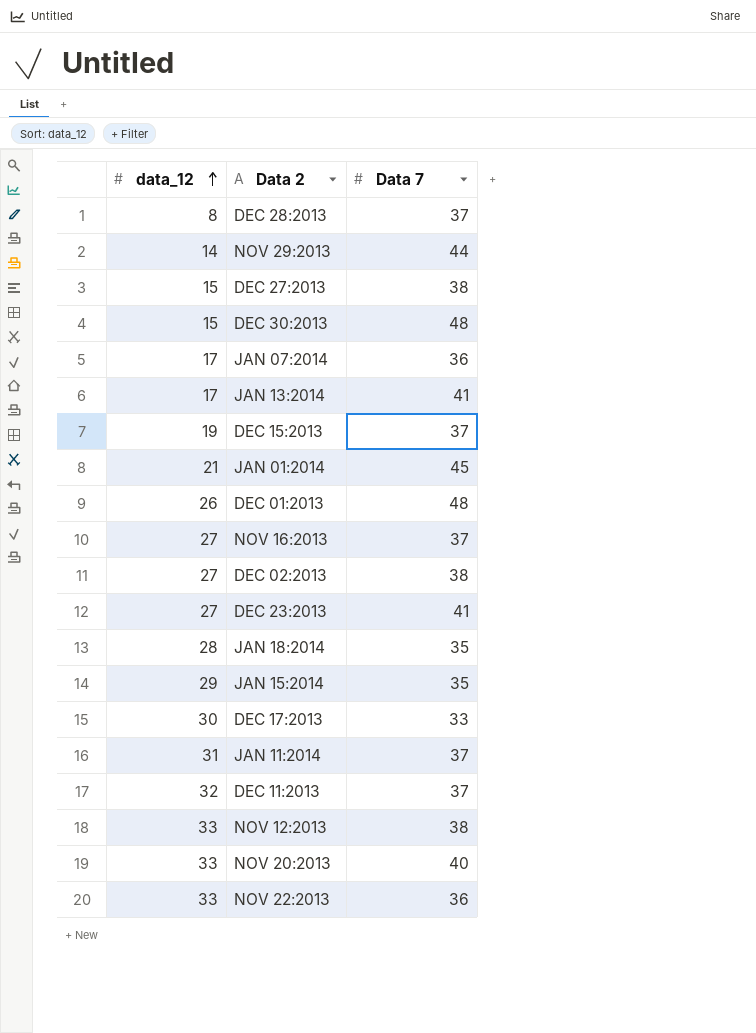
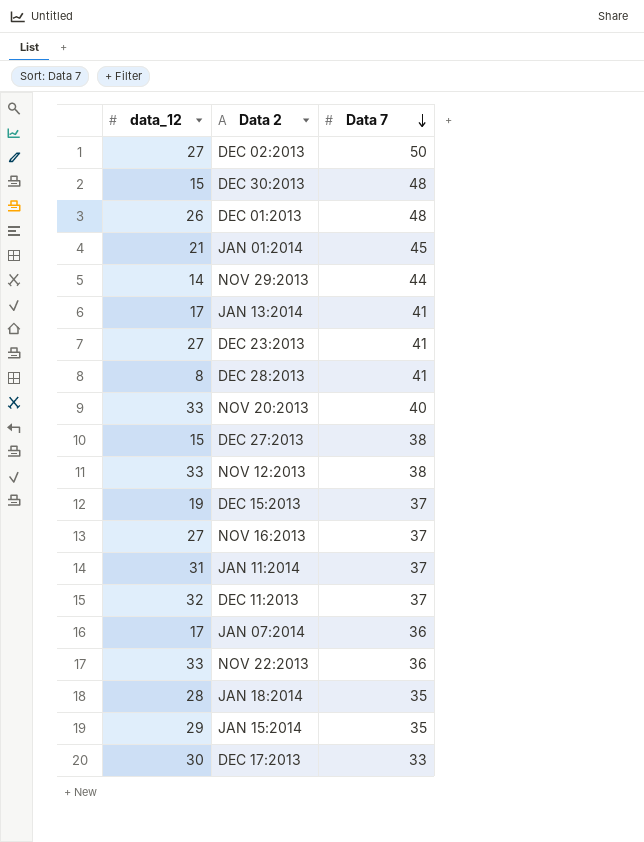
row order: data_12 ascending -> Data 7 descending
DEC 02:2013 | Data 7: 38 -> 50
DEC 28:2013 | Data 7: 37 -> 41

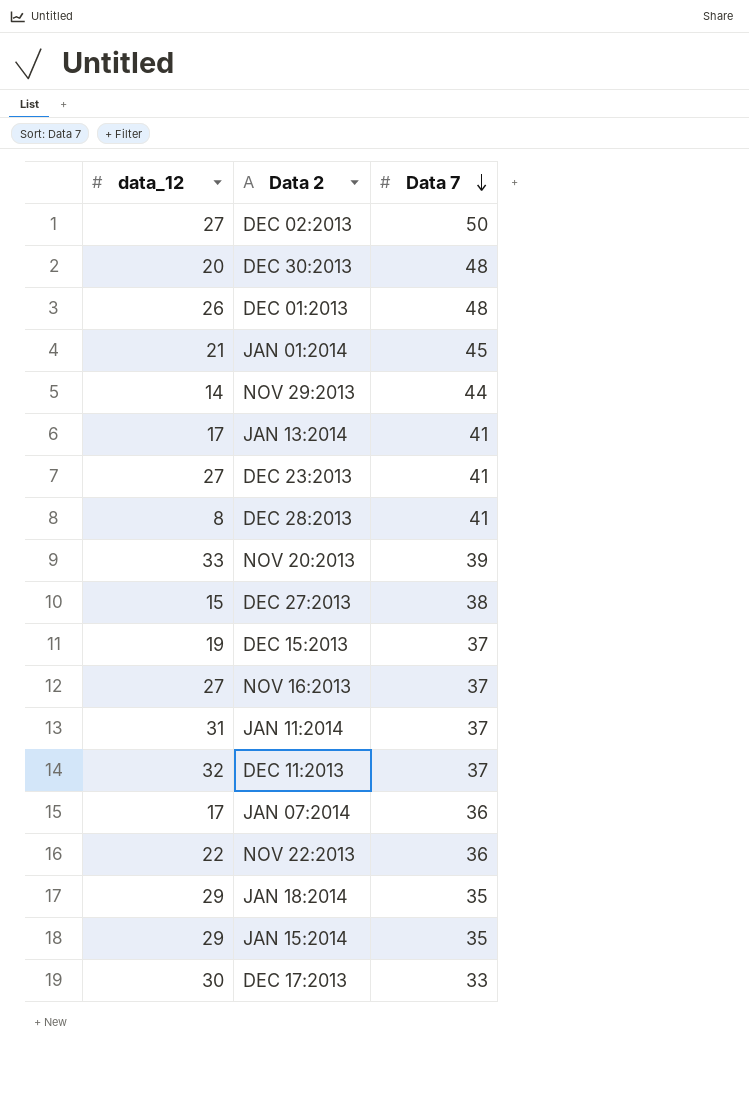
row NOV 12:2013: 33 | 38 -> none
DEC 30:2013 | data_12: 15 -> 20
NOV 20:2013 | Data 7: 40 -> 39
NOV 22:2013 | data_12: 33 -> 22
JAN 18:2014 | data_12: 28 -> 29

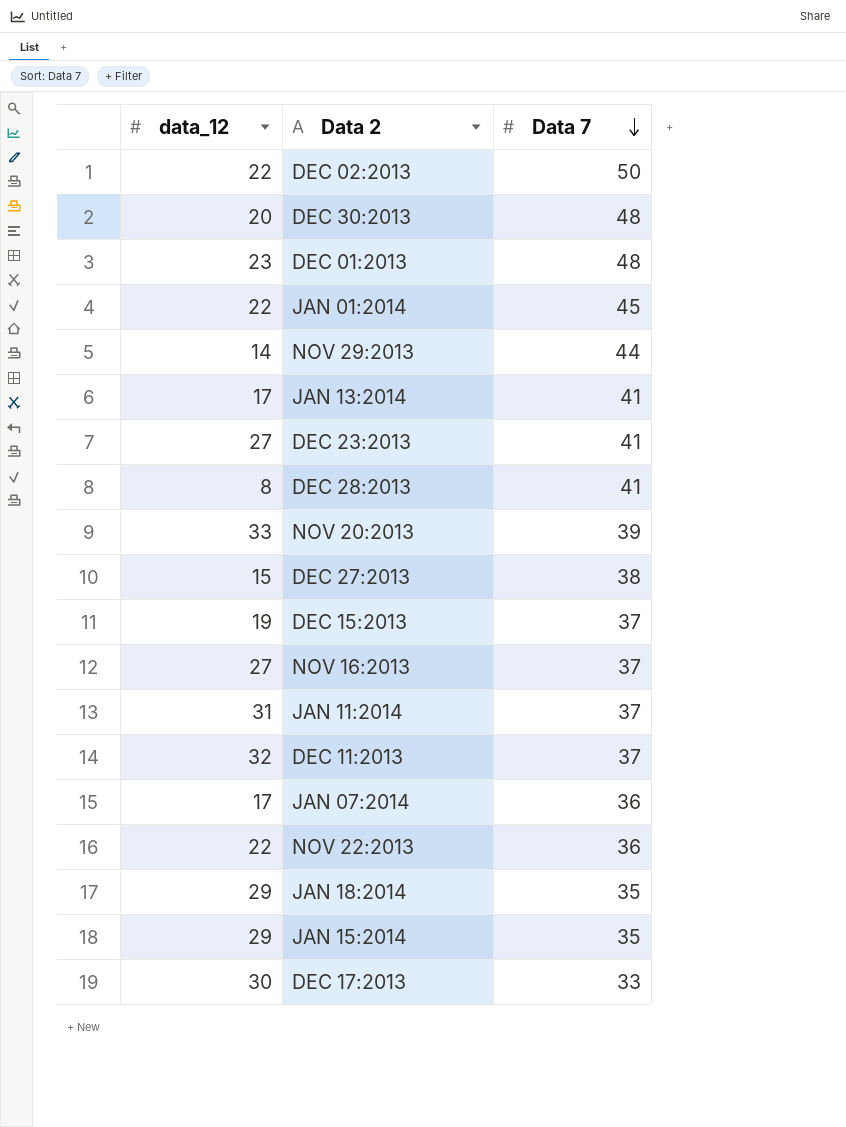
DEC 02:2013 | data_12: 27 -> 22
DEC 01:2013 | data_12: 26 -> 23
JAN 01:2014 | data_12: 21 -> 22

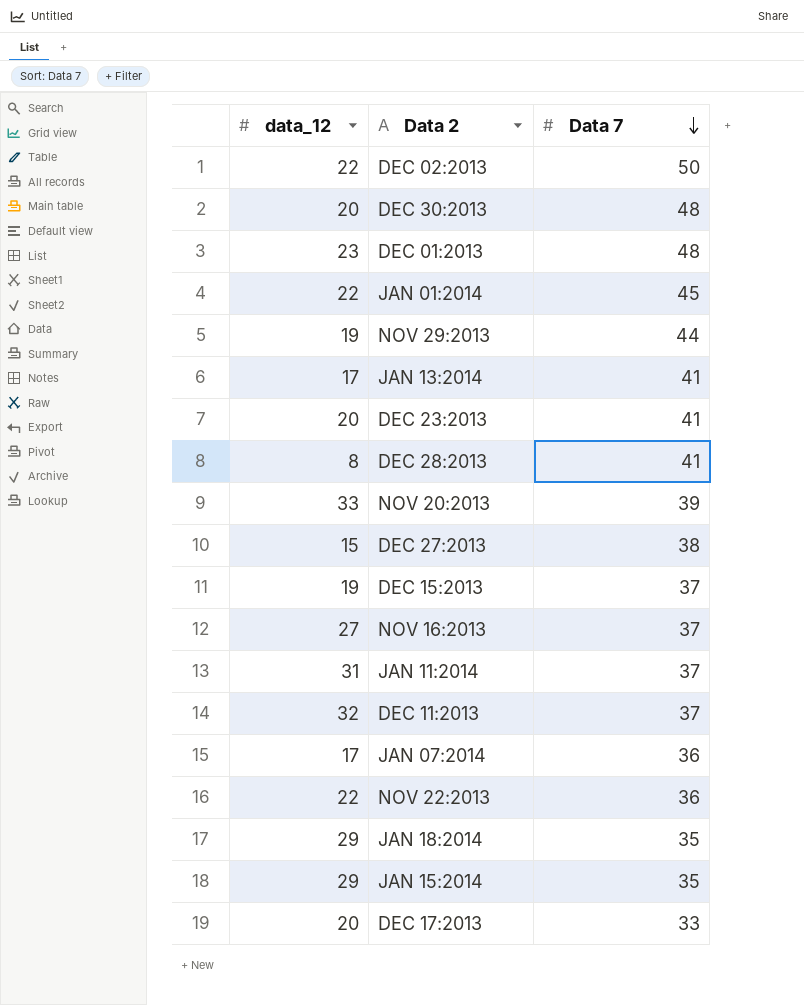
NOV 29:2013 | data_12: 14 -> 19
DEC 23:2013 | data_12: 27 -> 20
DEC 17:2013 | data_12: 30 -> 20

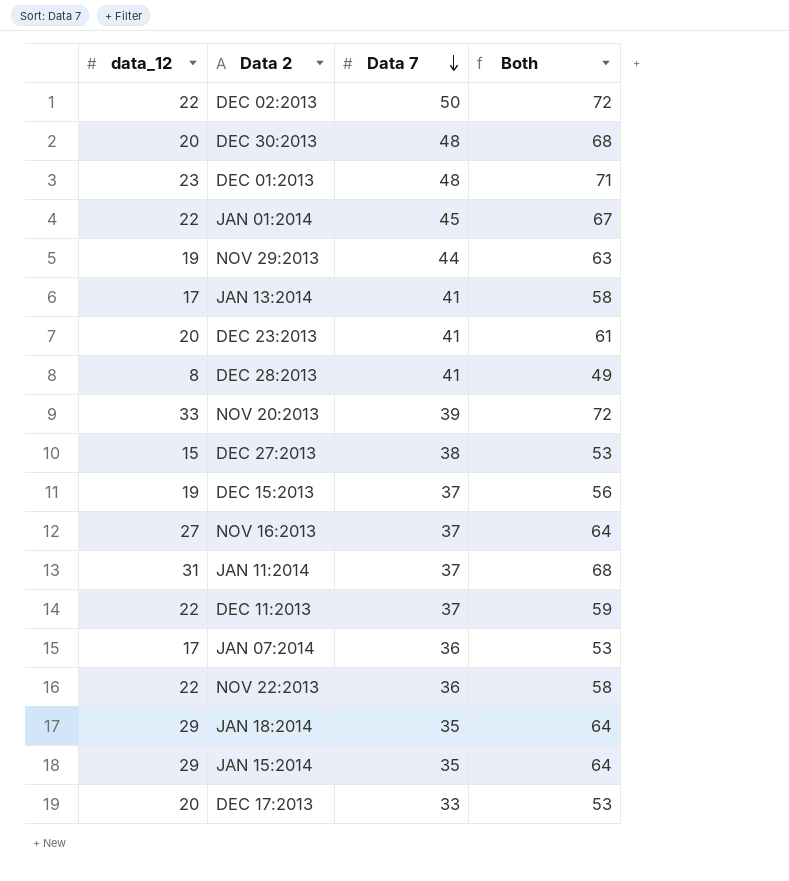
column Both | formula: none -> [data_12] + [Data 7]
DEC 11:2013 | data_12: 32 -> 22

